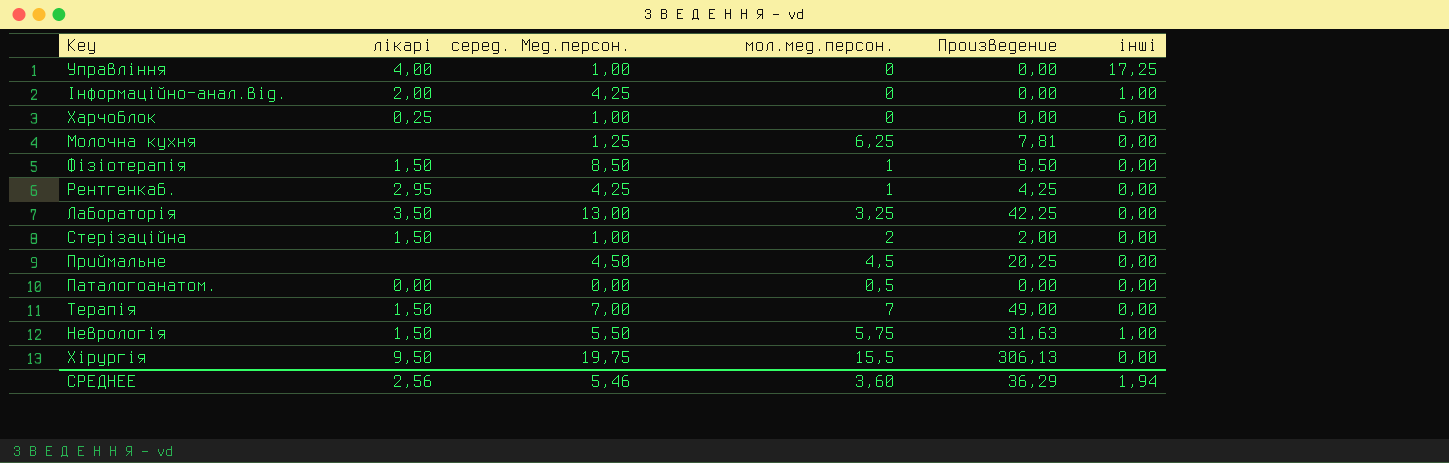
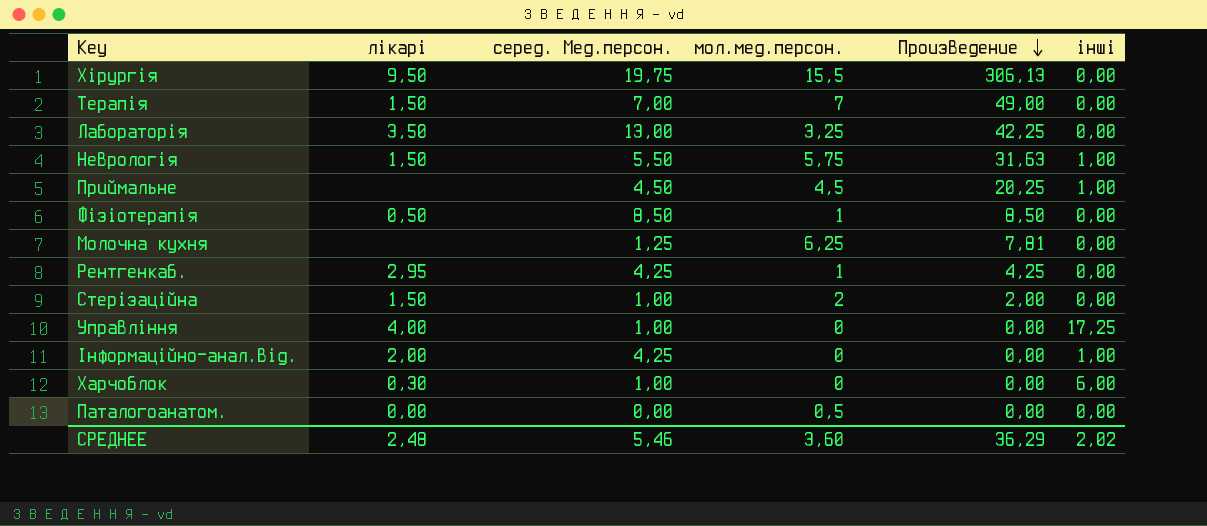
row order: none -> Произведение descending
Приймальне | інші: 0,00 -> 1,00
Фізіотерапія | лікарі: 1,50 -> 0,50
Харчоблок | лікарі: 0,25 -> 0,30
СРЕДНЕЕ | лікарі: 2,56 -> 2,48
СРЕДНЕЕ | інші: 1,94 -> 2,02

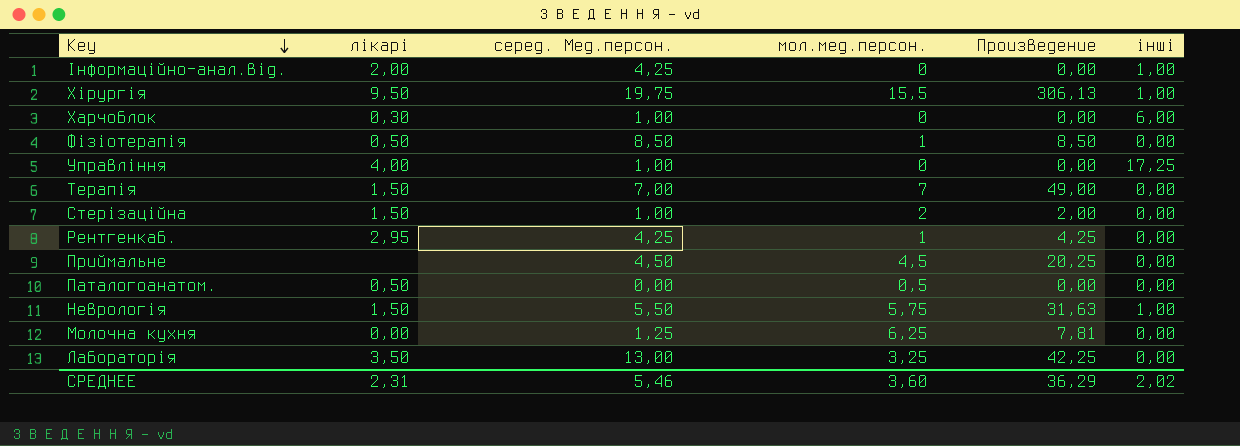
row order: Произведение descending -> Key descending
Хірургія | інші: 0,00 -> 1,00
Приймальне | інші: 1,00 -> 0,00
Паталогоанатом. | лікарі: 0,00 -> 0,50
Молочна кухня | лікарі: none -> 0,00
СРЕДНЕЕ | лікарі: 2,48 -> 2,31

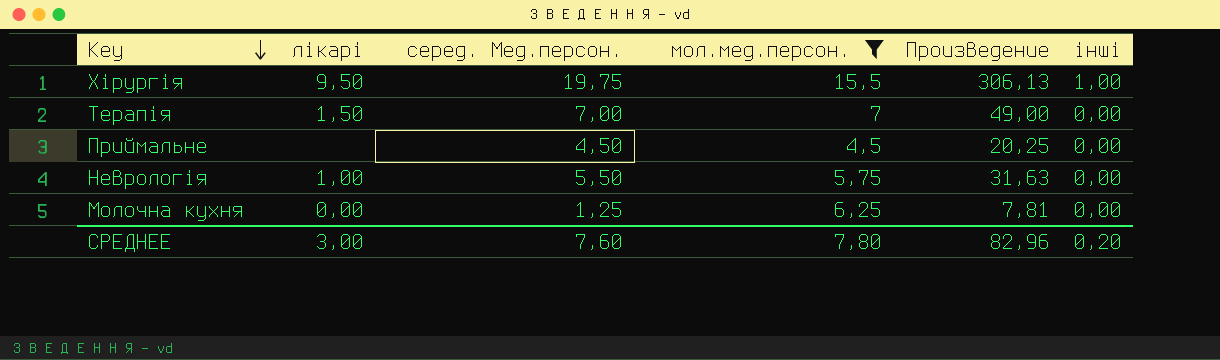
filter: none -> мол.мед.персон. >= 4,5
Неврологія | лікарі: 1,50 -> 1,00
Неврологія | інші: 1,00 -> 0,00
СРЕДНЕЕ | лікарі: 2,31 -> 3,00
СРЕДНЕЕ | серед. Мед.персон.: 5,46 -> 7,60
СРЕДНЕЕ | мол.мед.персон.: 3,60 -> 7,80
СРЕДНЕЕ | Произведение: 36,29 -> 82,96
СРЕДНЕЕ | інші: 2,02 -> 0,20

